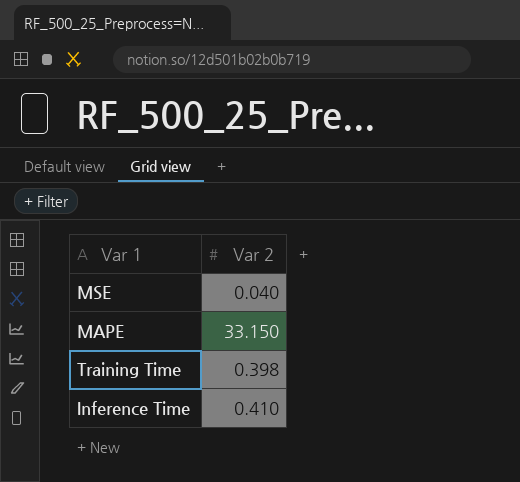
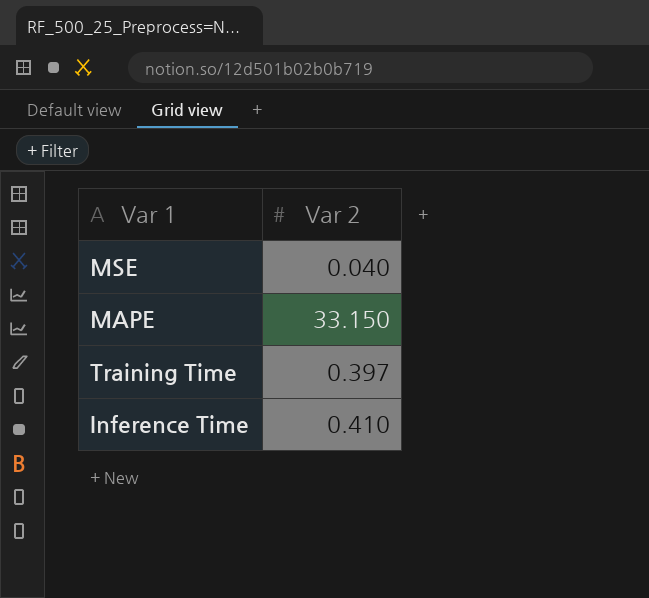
Training Time | Var 2: 0.398 -> 0.397

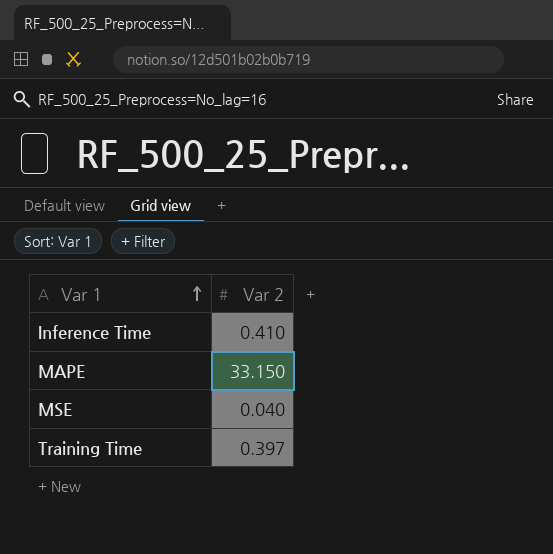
row order: none -> Var 1 ascending

